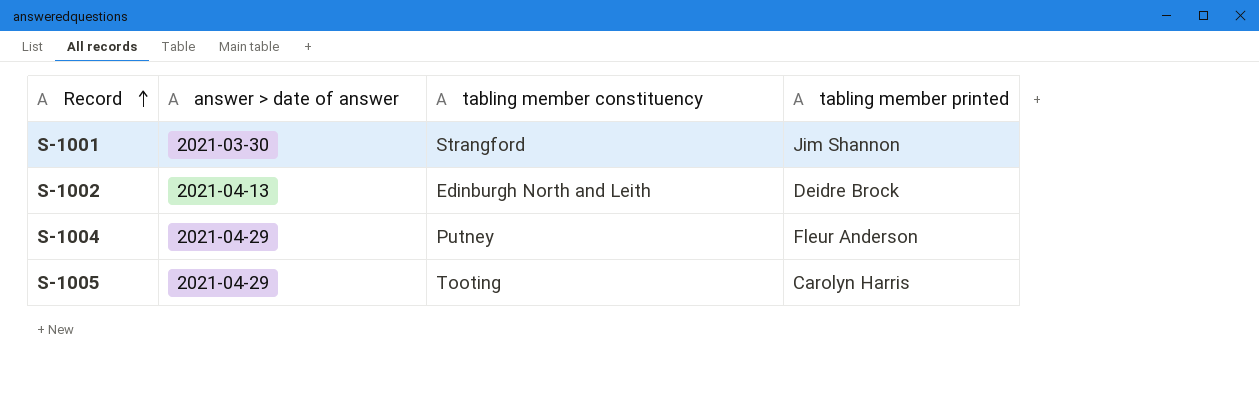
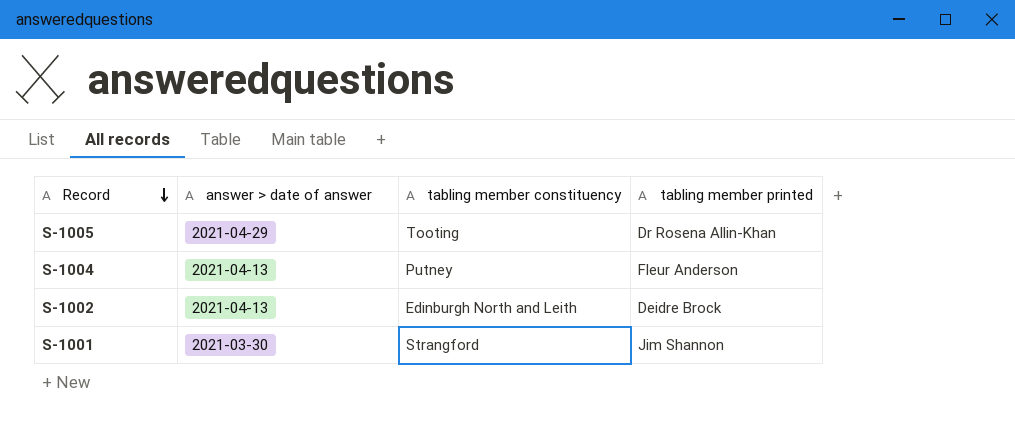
row order: Record ascending -> Record descending
S-1005 | tabling member printed: Carolyn Harris -> Dr Rosena Allin-Khan
S-1004 | answer > date of answer: 2021-04-29 -> 2021-04-13

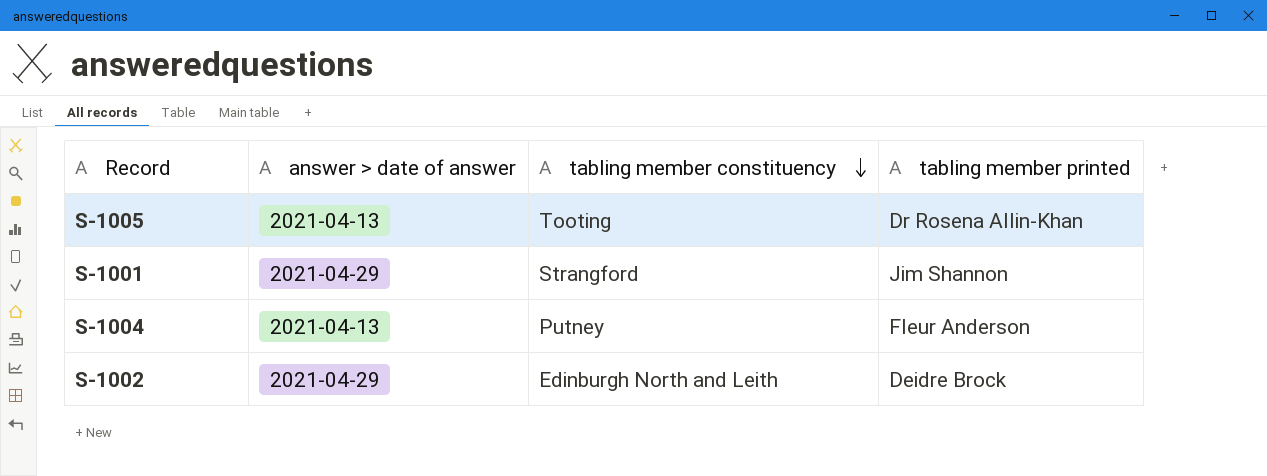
row order: Record descending -> tabling member constituency descending
S-1005 | answer > date of answer: 2021-04-29 -> 2021-04-13
S-1001 | answer > date of answer: 2021-03-30 -> 2021-04-29
S-1002 | answer > date of answer: 2021-04-13 -> 2021-04-29

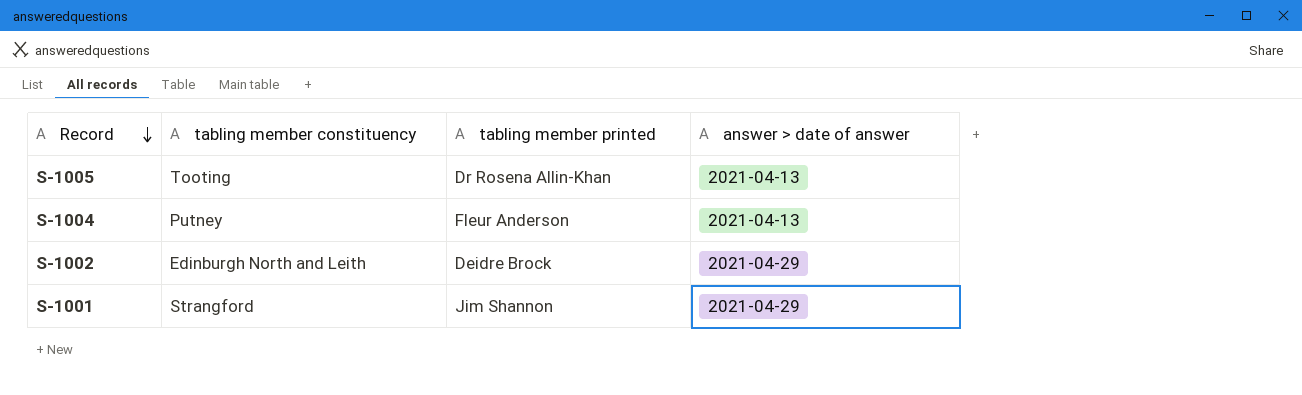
row order: tabling member constituency descending -> Record descending
column answer > date of answer | position: 2 -> 4

